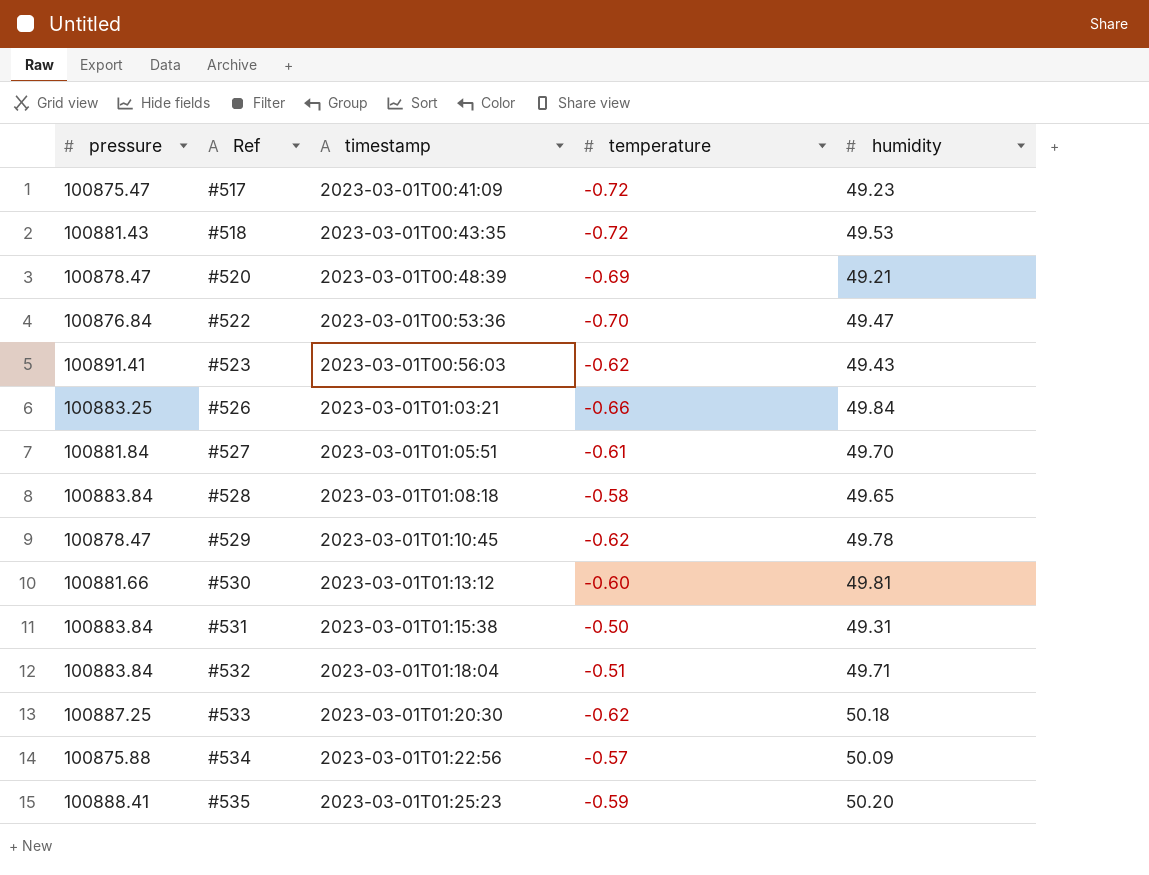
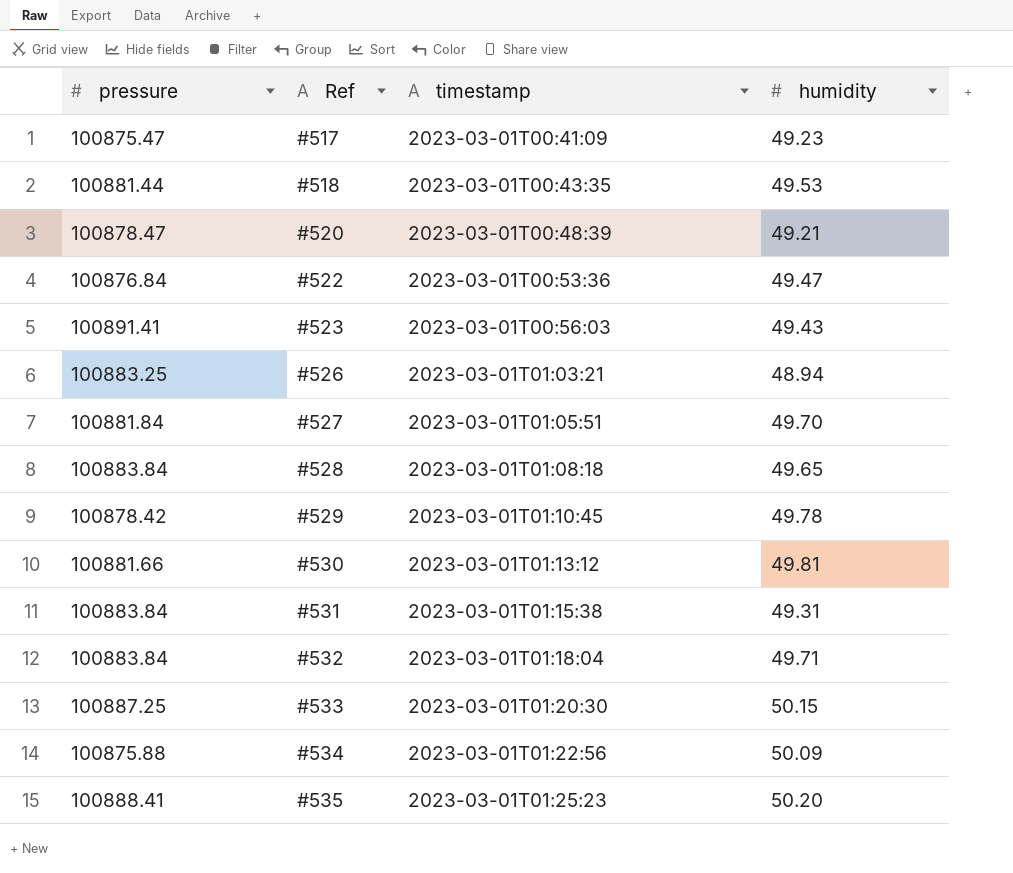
column temperature | position: 4 -> none
#518 | pressure: 100881.43 -> 100881.44
#526 | humidity: 49.84 -> 48.94
#529 | pressure: 100878.47 -> 100878.42
#533 | humidity: 50.18 -> 50.15

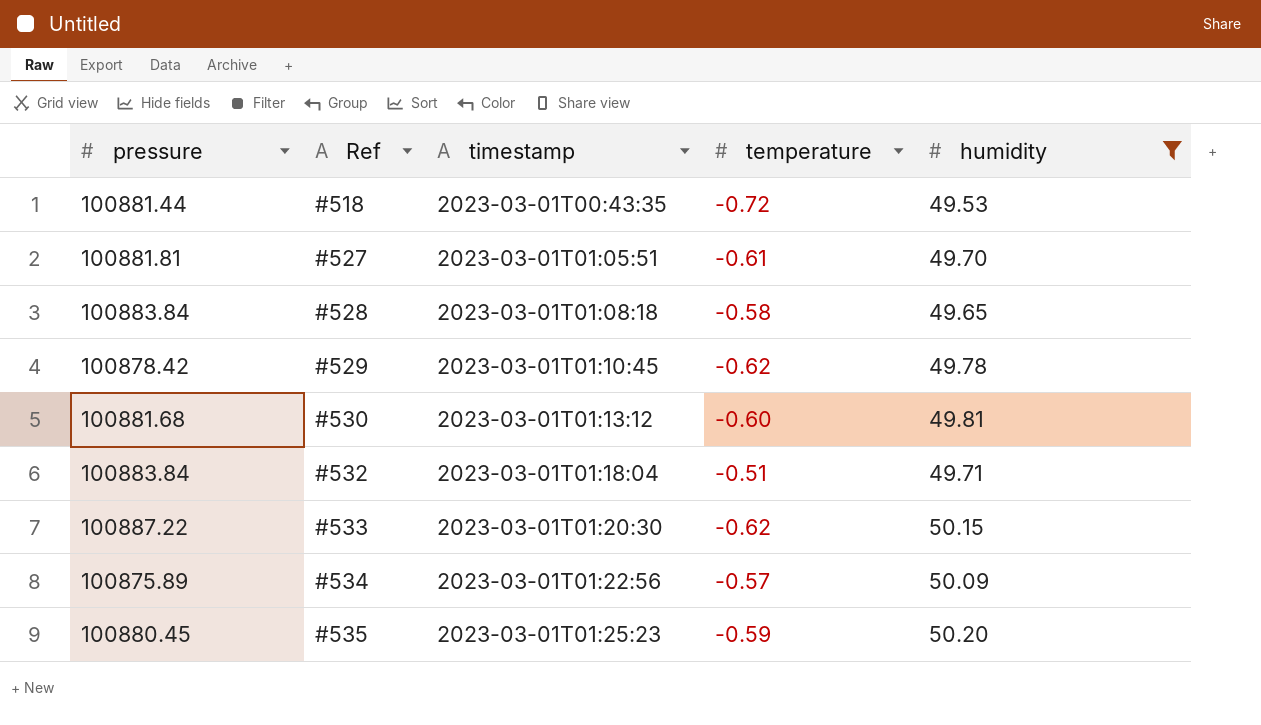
filter: none -> humidity >= 49.53
column temperature | position: none -> 4
#527 | pressure: 100881.84 -> 100881.81
#530 | pressure: 100881.66 -> 100881.68
#533 | pressure: 100887.25 -> 100887.22
#534 | pressure: 100875.88 -> 100875.89
#535 | pressure: 100888.41 -> 100880.45

